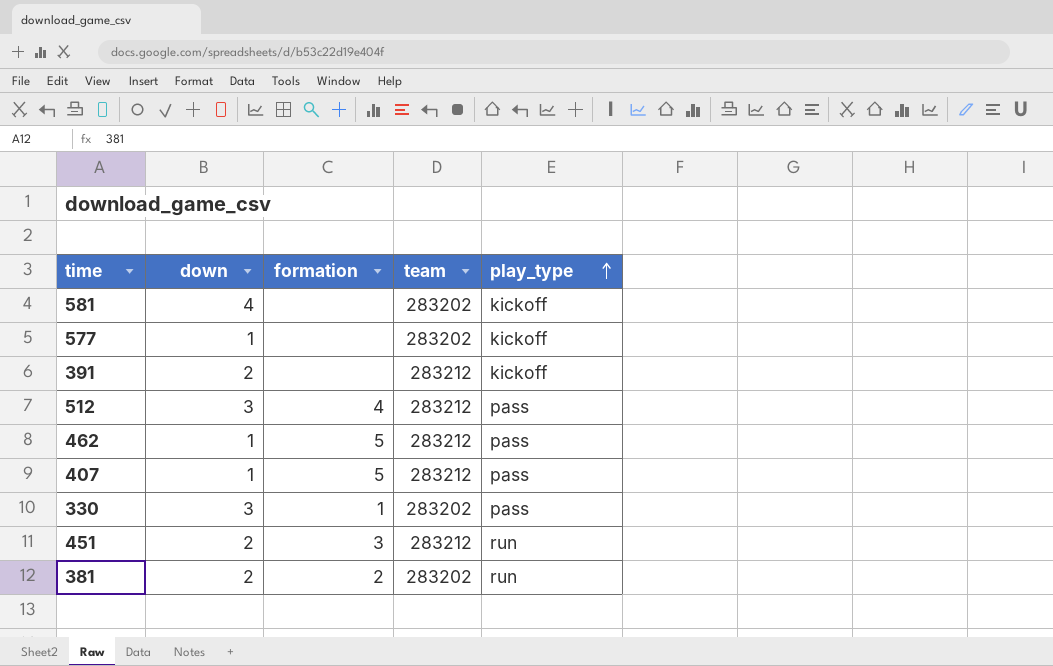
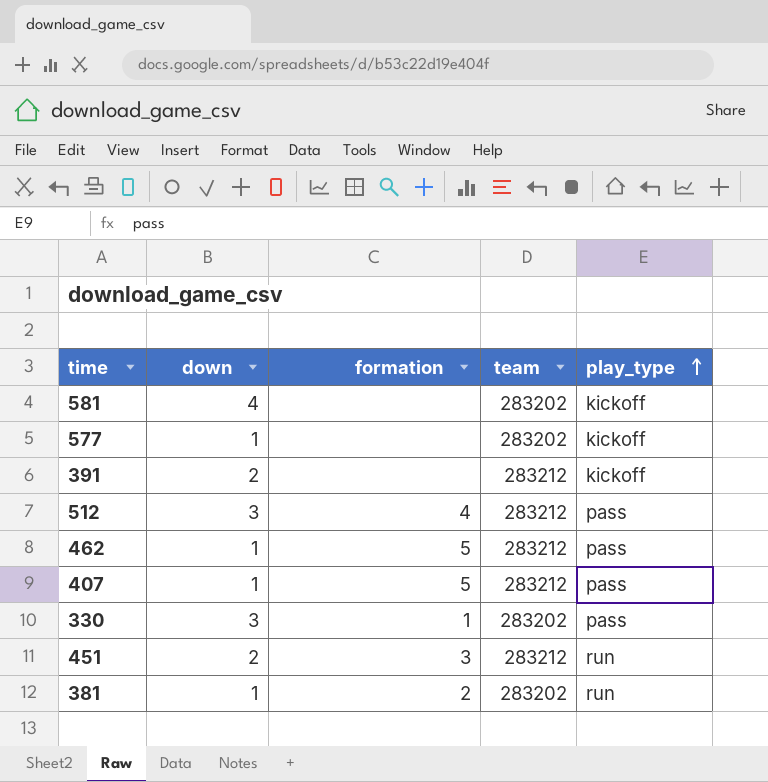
381 | down: 2 -> 1

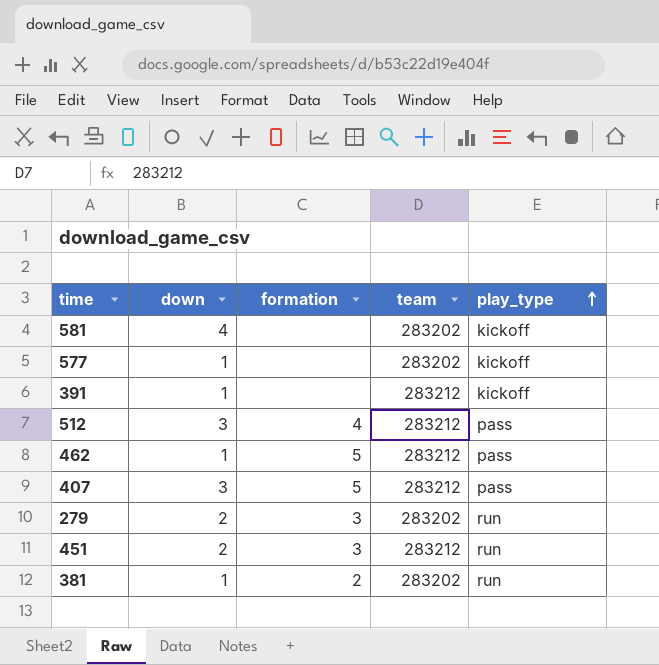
row 330: 3 | 1 | 283202 | pass -> none
391 | down: 2 -> 1
407 | down: 1 -> 3
row 279: none -> 2 | 3 | 283202 | run

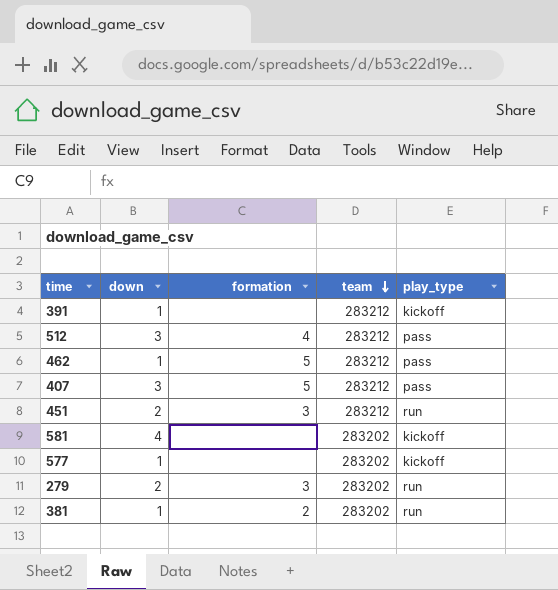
row order: play_type ascending -> team descending

